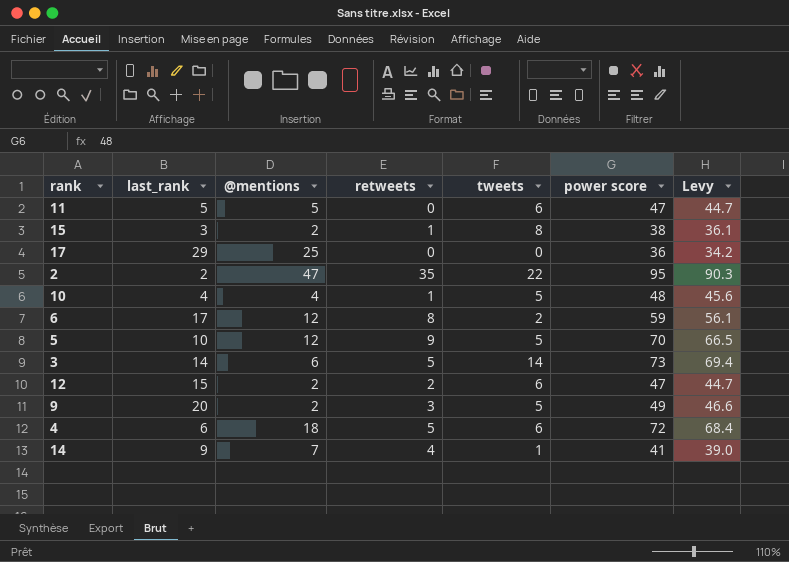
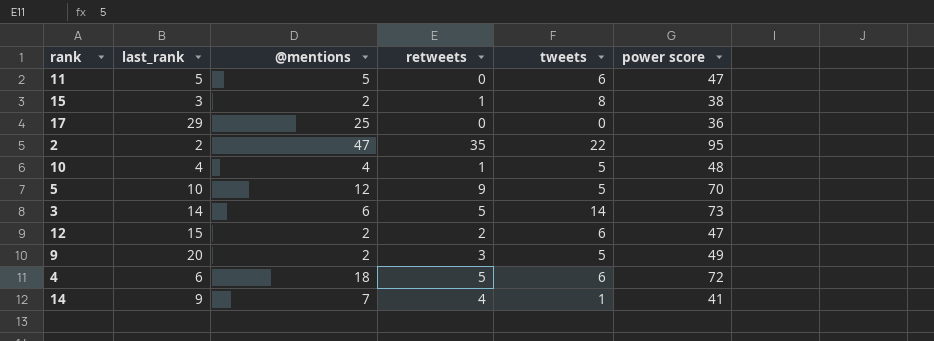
column Levy | formula: [power score] * 0.95 -> none
row 6: 17 | 12 | 8 | 2 | 59 | 56.1 -> none

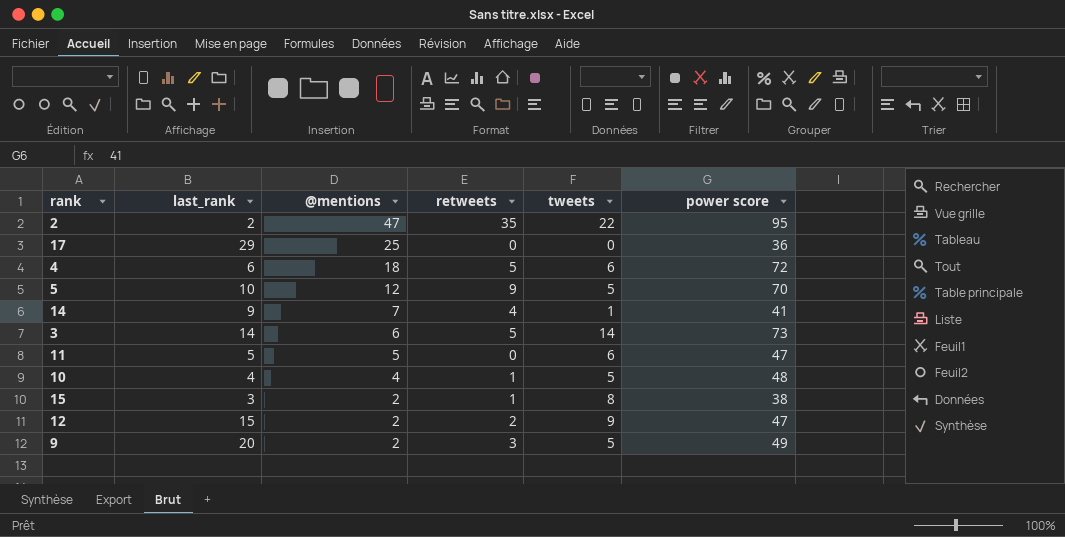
row order: none -> @mentions descending
12 | tweets: 6 -> 9

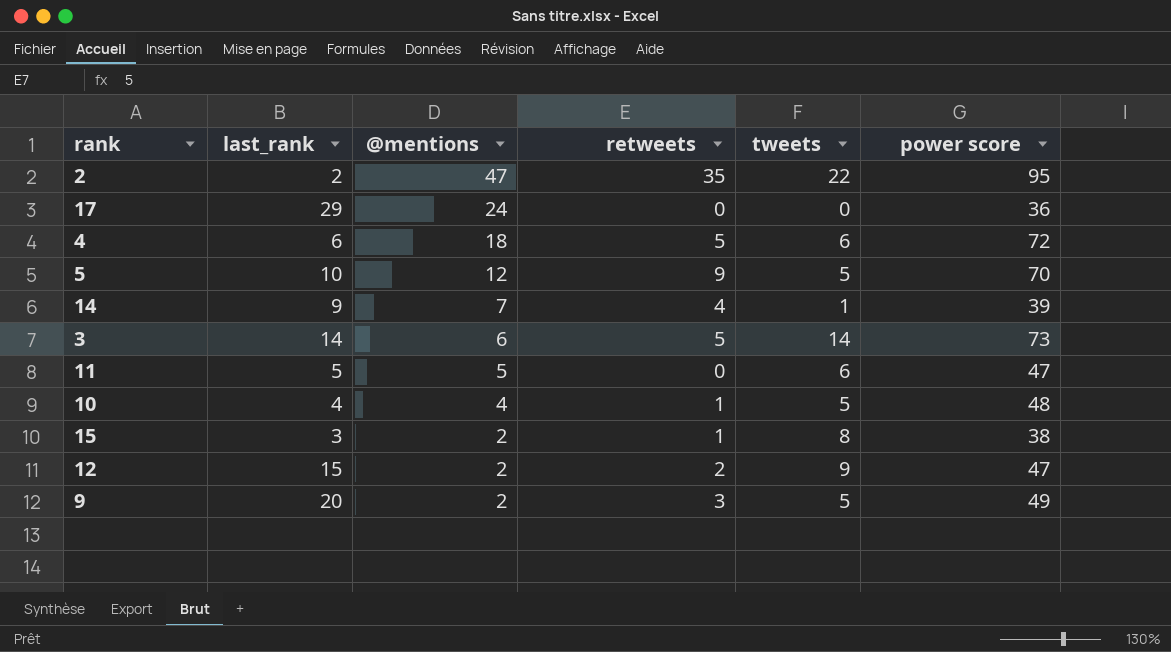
17 | @mentions: 25 -> 24
14 | power score: 41 -> 39

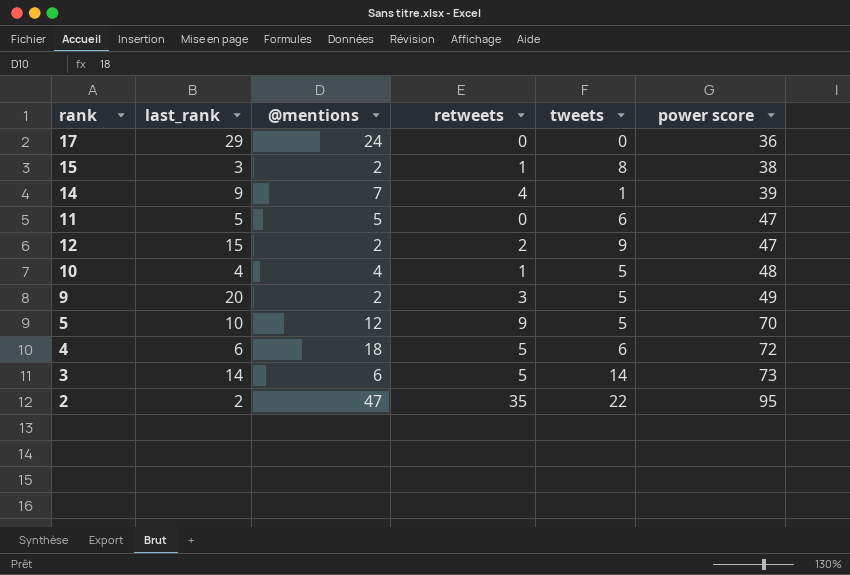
row order: @mentions descending -> power score ascending

